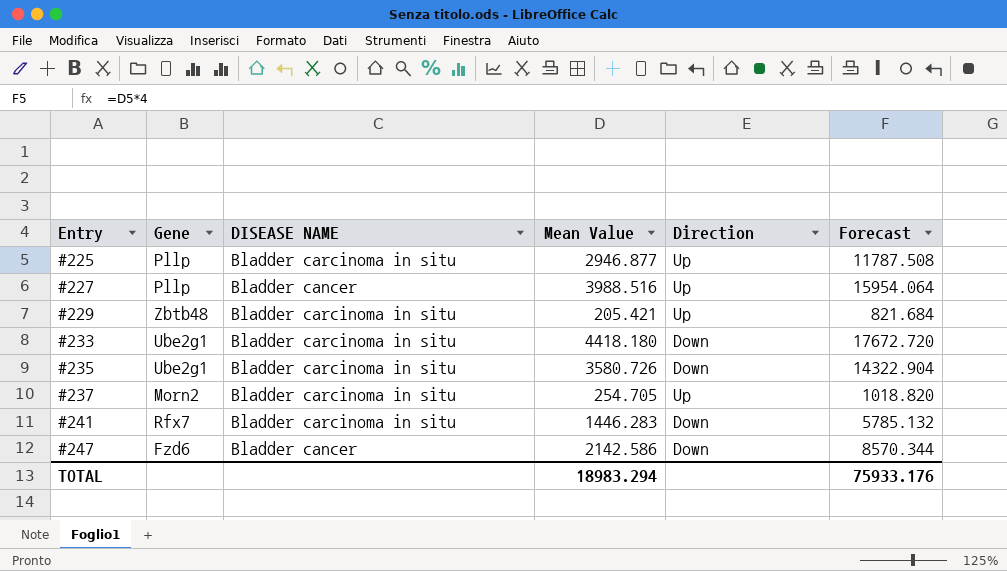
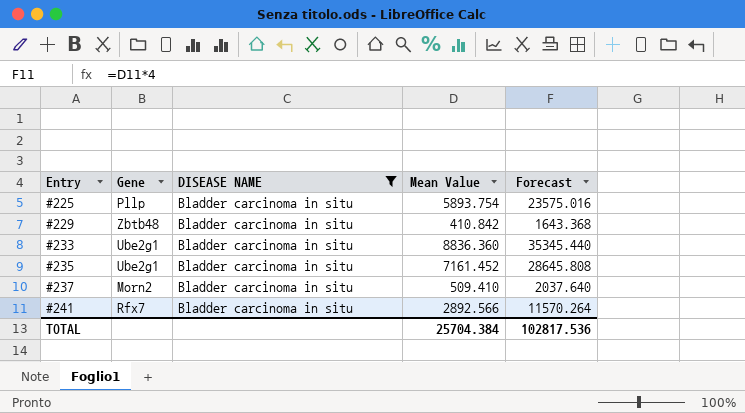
filter: none -> DISEASE NAME = Bladder carcinoma in situ
column Direction | position: 5 -> none
#225 | Mean Value: 2946.877 -> 5893.754
#225 | Forecast: 11787.508 -> 23575.016
#229 | Mean Value: 205.421 -> 410.842
#229 | Forecast: 821.684 -> 1643.368
#233 | Mean Value: 4418.180 -> 8836.360
#233 | Forecast: 17672.720 -> 35345.440
#235 | Mean Value: 3580.726 -> 7161.452
#235 | Forecast: 14322.904 -> 28645.808
#237 | Mean Value: 254.705 -> 509.410
#237 | Forecast: 1018.820 -> 2037.640
#241 | Mean Value: 1446.283 -> 2892.566
#241 | Forecast: 5785.132 -> 11570.264
TOTAL | Mean Value: 18983.294 -> 25704.384
TOTAL | Forecast: 75933.176 -> 102817.536

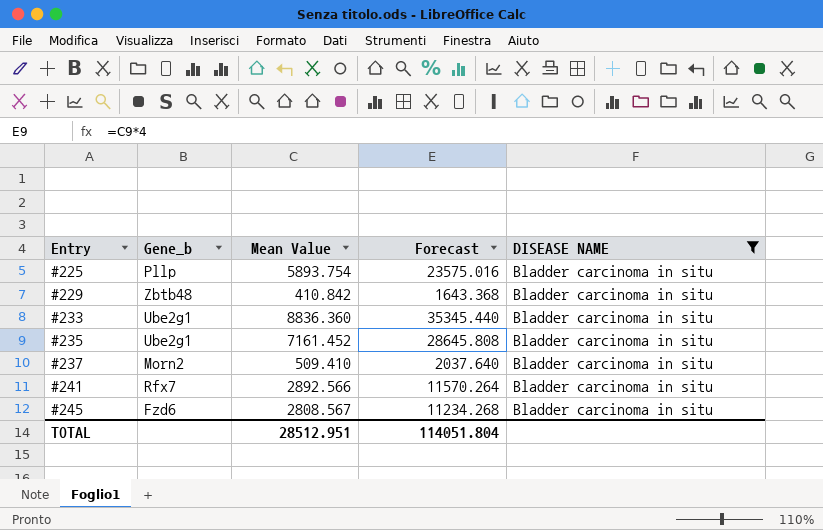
column name: Gene -> Gene_b
column DISEASE NAME | position: 3 -> 5
row #245: none -> Fzd6 | 2808.567 | 11234.268 | Bladder carcinoma in situ
TOTAL | Mean Value: 25704.384 -> 28512.951
TOTAL | Forecast: 102817.536 -> 114051.804

